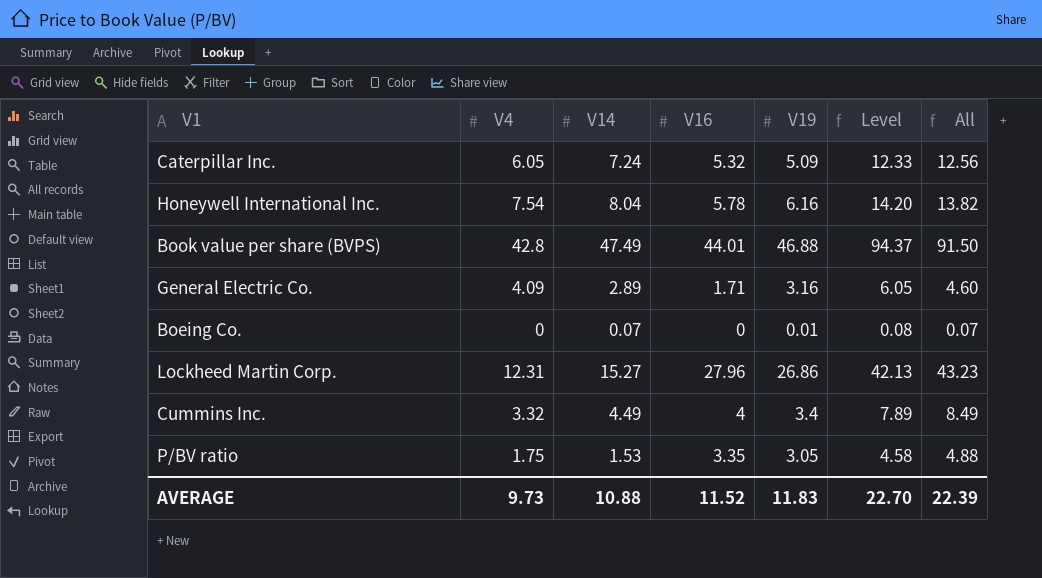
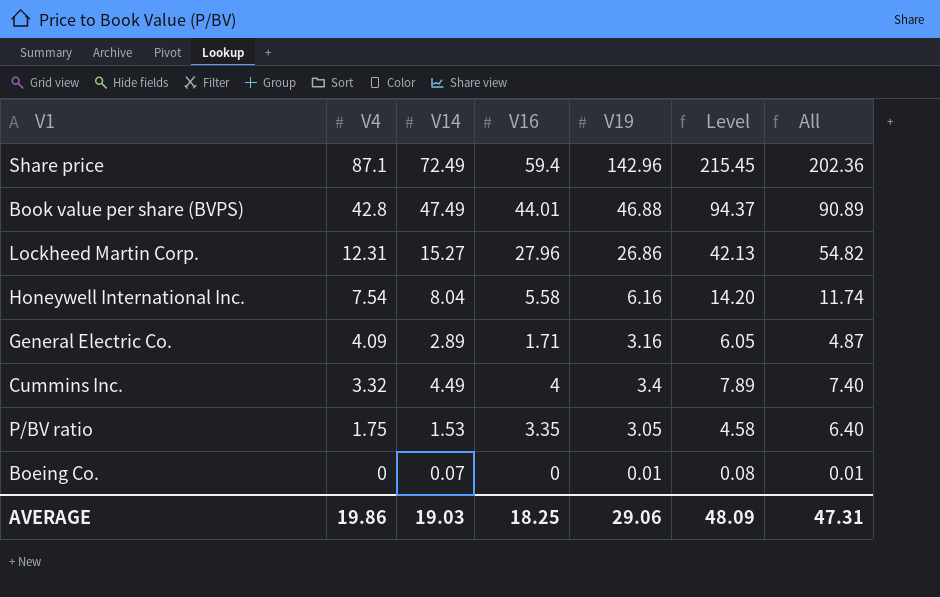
row order: none -> V4 descending
column All | formula: [V14] + [V16] -> [V16] + [V19]
row Caterpillar Inc.: 6.05 | 7.24 | 5.32 | 5.09 | 12.33 | 12.56 -> none
row Share price: none -> 87.1 | 72.49 | 59.4 | 142.96 | 215.45 | 202.36
Honeywell International Inc. | V16: 5.78 -> 5.58
AVERAGE | V4: 9.73 -> 19.86
AVERAGE | V14: 10.88 -> 19.03
AVERAGE | V16: 11.52 -> 18.25
AVERAGE | V19: 11.83 -> 29.06
AVERAGE | Level: 22.70 -> 48.09
AVERAGE | All: 22.39 -> 47.31

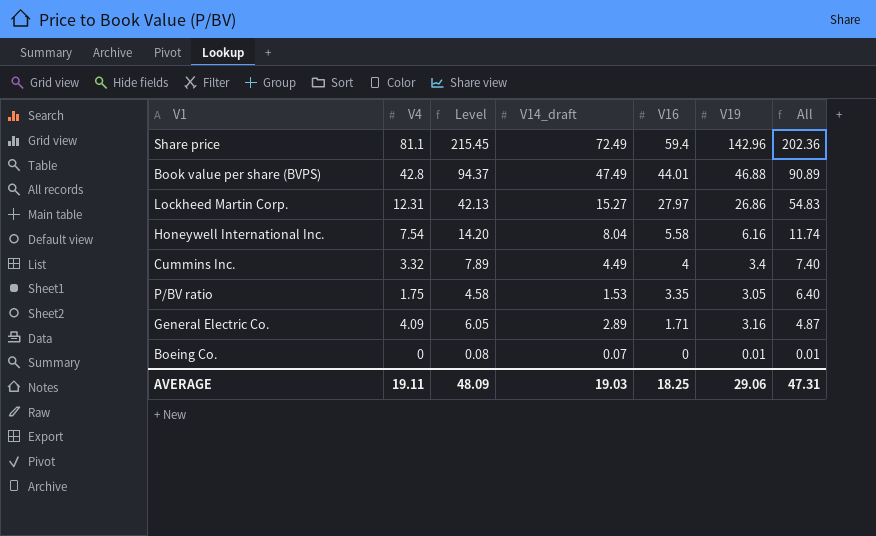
row order: V4 descending -> V16 descending
column Level | position: 6 -> 3
column name: V14 -> V14_draft
Share price | V4: 87.1 -> 81.1
Lockheed Martin Corp. | V16: 27.96 -> 27.97
Lockheed Martin Corp. | All: 54.82 -> 54.83
AVERAGE | V4: 19.86 -> 19.11

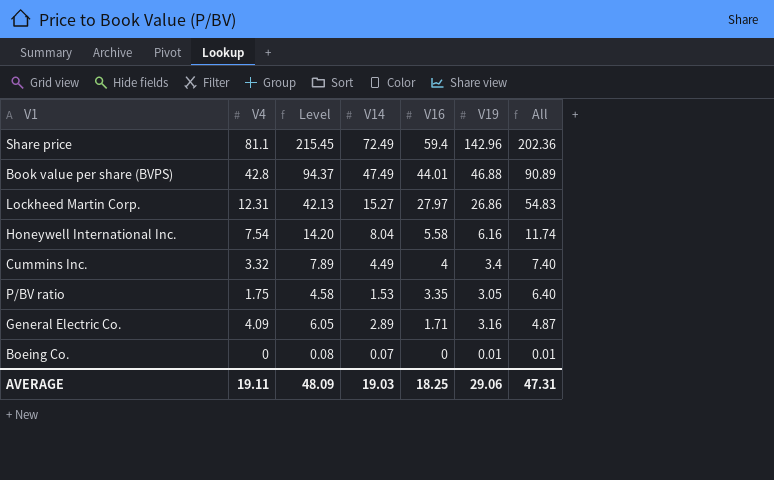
column name: V14_draft -> V14

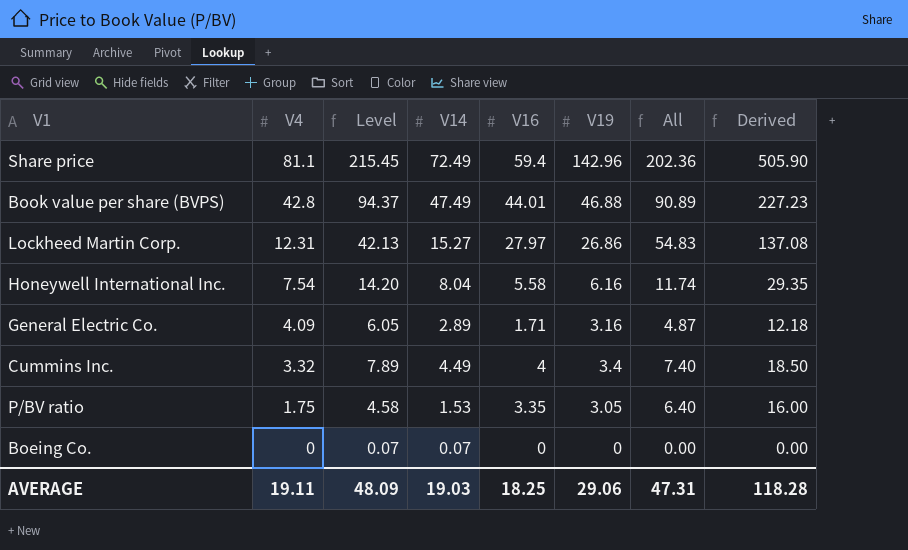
row order: V16 descending -> V4 descending
column Derived | formula: none -> [All] * 2.5
Boeing Co. | Level: 0.08 -> 0.07
Boeing Co. | V19: 0.01 -> 0
Boeing Co. | All: 0.01 -> 0.00

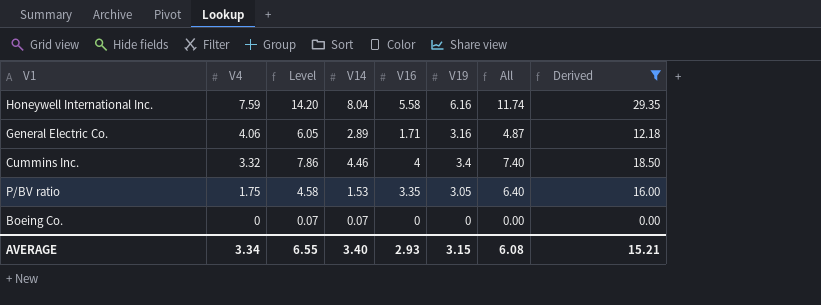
filter: none -> Derived <= 29.35
Honeywell International Inc. | V4: 7.54 -> 7.59
General Electric Co. | V4: 4.09 -> 4.06
Cummins Inc. | Level: 7.89 -> 7.86
Cummins Inc. | V14: 4.49 -> 4.46
AVERAGE | V4: 19.11 -> 3.34
AVERAGE | Level: 48.09 -> 6.55
AVERAGE | V14: 19.03 -> 3.40
AVERAGE | V16: 18.25 -> 2.93
AVERAGE | V19: 29.06 -> 3.15
AVERAGE | All: 47.31 -> 6.08
AVERAGE | Derived: 118.28 -> 15.21

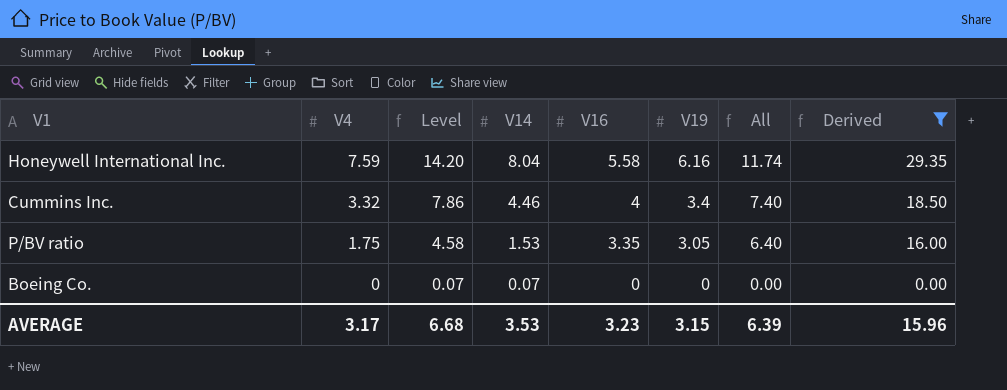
row General Electric Co.: 4.06 | 6.05 | 2.89 | 1.71 | 3.16 | 4.87 | 12.18 -> none
AVERAGE | V4: 3.34 -> 3.17
AVERAGE | Level: 6.55 -> 6.68
AVERAGE | V14: 3.40 -> 3.53
AVERAGE | V16: 2.93 -> 3.23
AVERAGE | All: 6.08 -> 6.39
AVERAGE | Derived: 15.21 -> 15.96

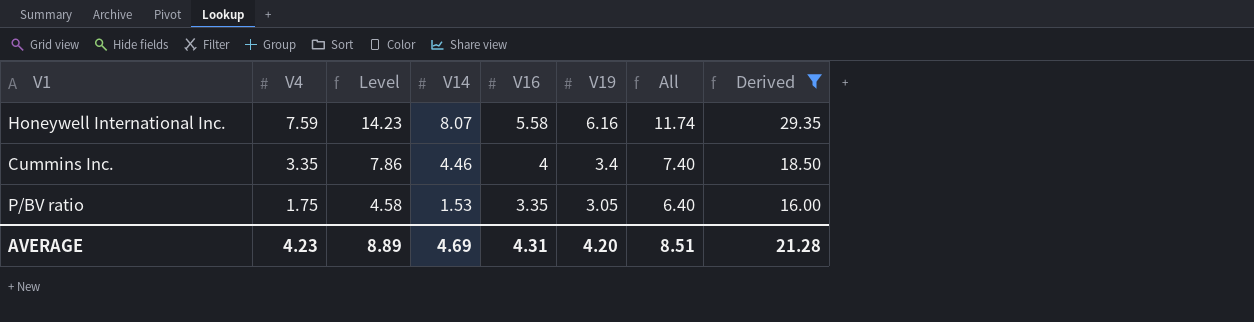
row Boeing Co.: 0 | 0.07 | 0.07 | 0 | 0 | 0.00 | 0.00 -> none
Honeywell International Inc. | Level: 14.20 -> 14.23
Honeywell International Inc. | V14: 8.04 -> 8.07
Cummins Inc. | V4: 3.32 -> 3.35
AVERAGE | V4: 3.17 -> 4.23
AVERAGE | Level: 6.68 -> 8.89
AVERAGE | V14: 3.53 -> 4.69
AVERAGE | V16: 3.23 -> 4.31
AVERAGE | V19: 3.15 -> 4.20
AVERAGE | All: 6.39 -> 8.51
AVERAGE | Derived: 15.96 -> 21.28

